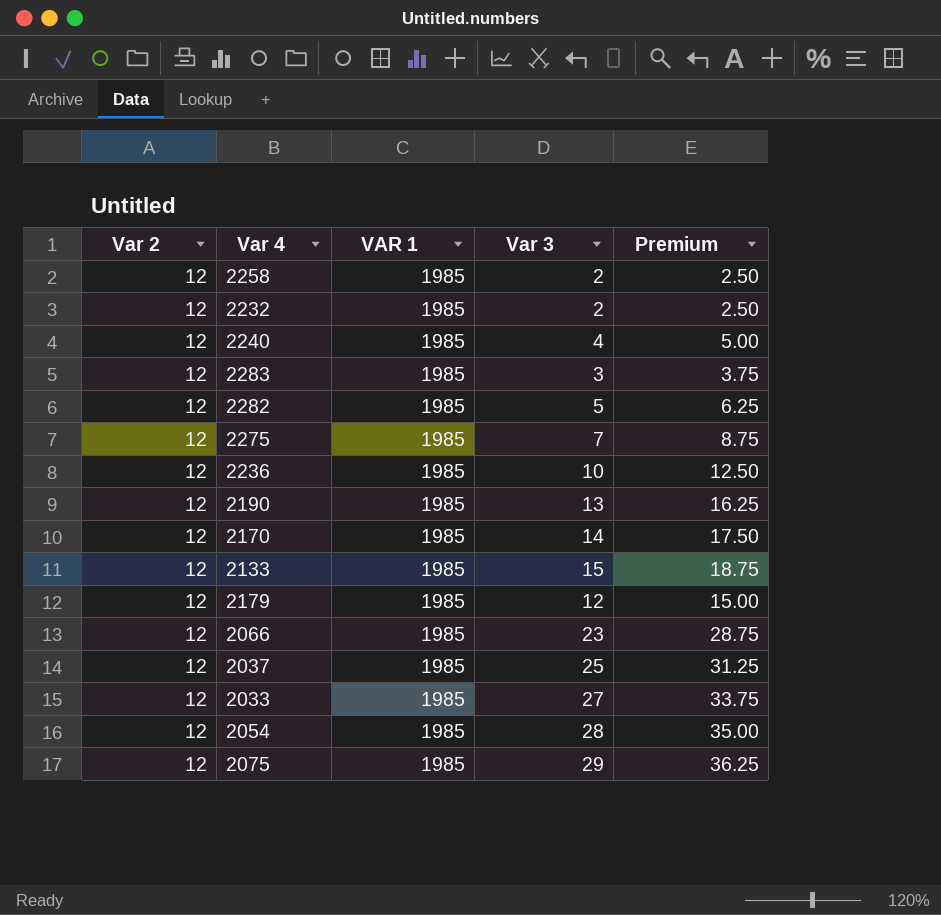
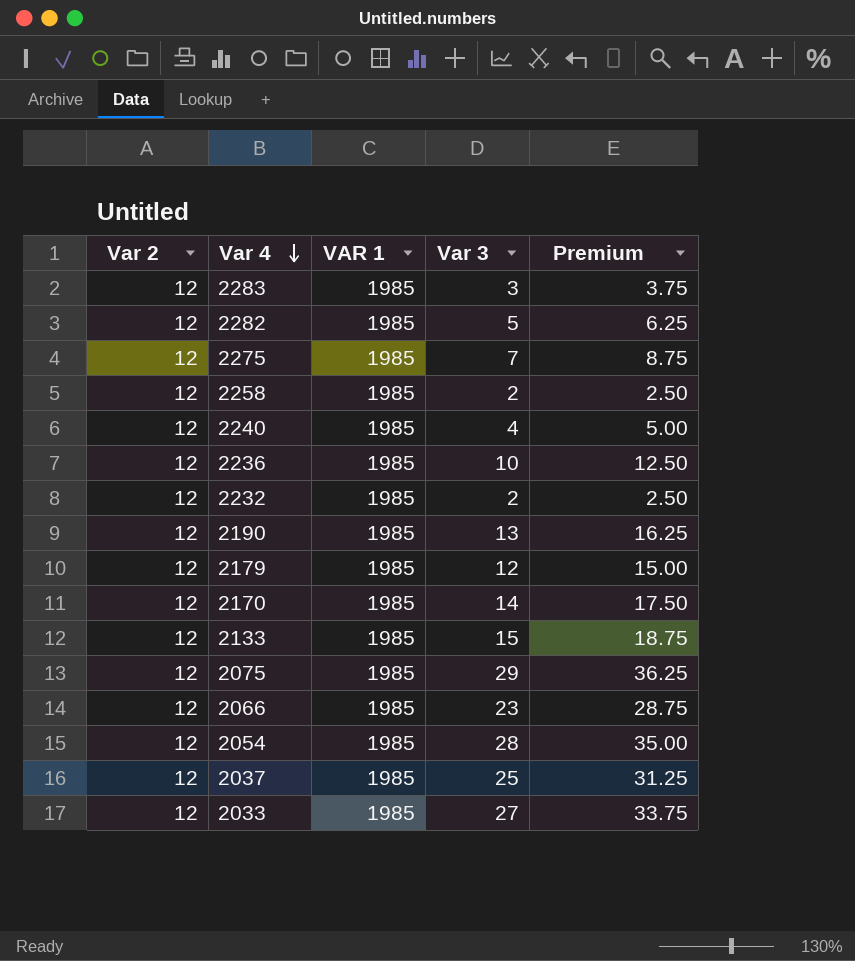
row order: none -> Var 4 descending

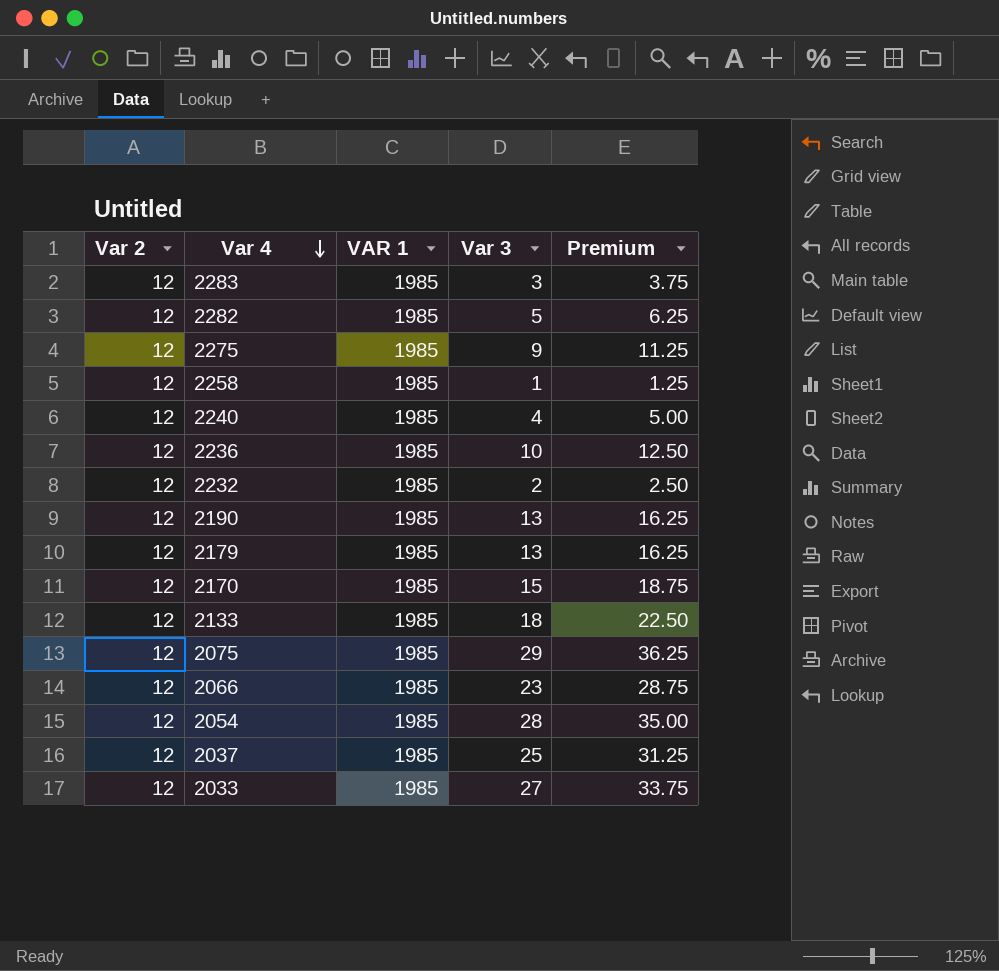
2275 | Var 3: 7 -> 9
2275 | Premium: 8.75 -> 11.25
2258 | Var 3: 2 -> 1
2258 | Premium: 2.50 -> 1.25
2179 | Var 3: 12 -> 13
2179 | Premium: 15.00 -> 16.25
2170 | Var 3: 14 -> 15
2170 | Premium: 17.50 -> 18.75
2133 | Var 3: 15 -> 18
2133 | Premium: 18.75 -> 22.50

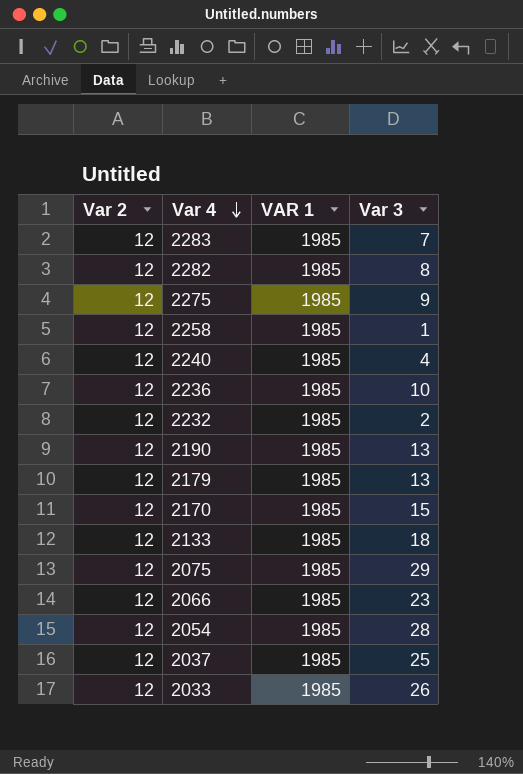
column Premium | formula: [Var 3] * 1.25 -> none
2283 | Var 3: 3 -> 7
2282 | Var 3: 5 -> 8
2033 | Var 3: 27 -> 26

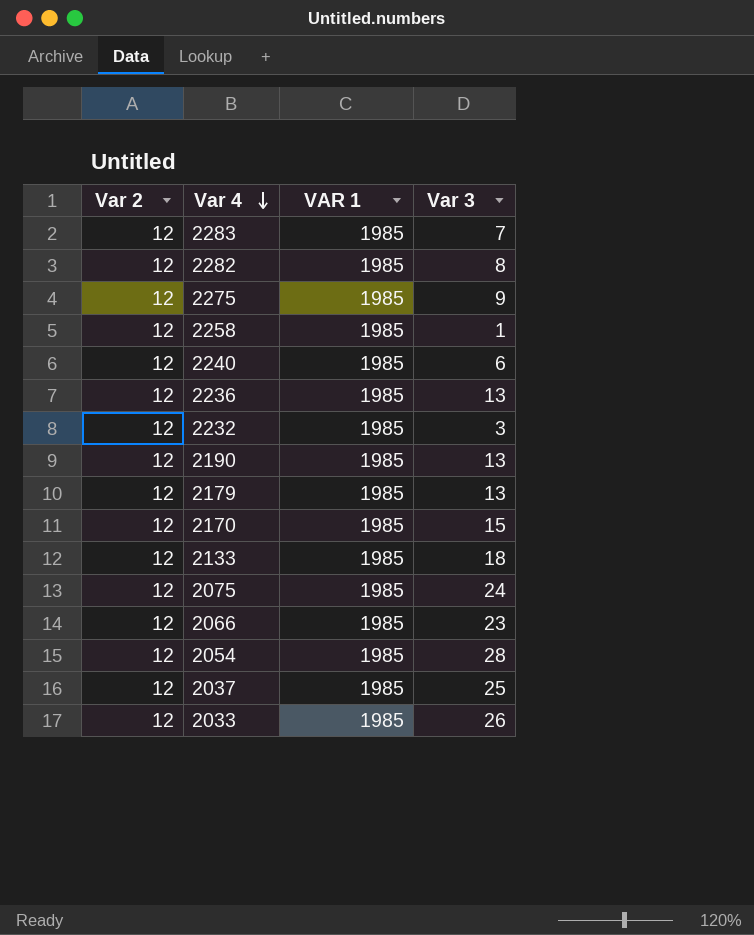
2240 | Var 3: 4 -> 6
2236 | Var 3: 10 -> 13
2232 | Var 3: 2 -> 3
2075 | Var 3: 29 -> 24

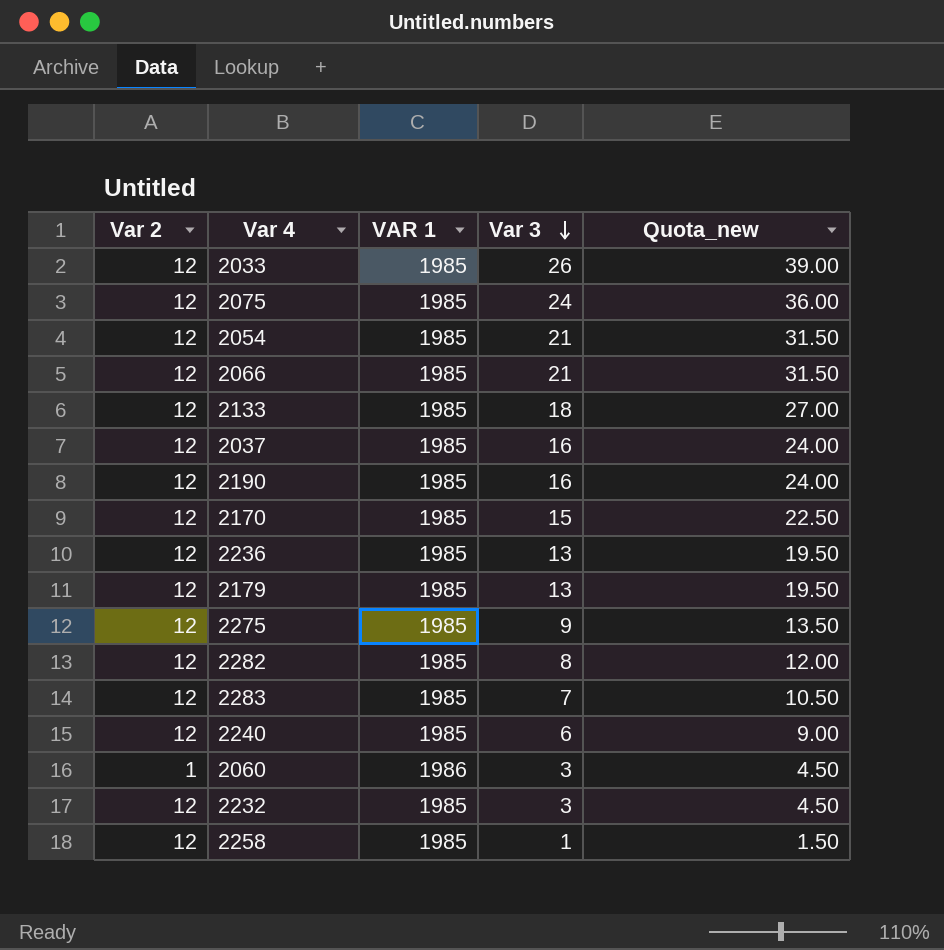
row order: Var 4 descending -> Var 3 descending
column Quota_new | formula: none -> [Var 3] * 1.5
2054 | Var 3: 28 -> 21
2066 | Var 3: 23 -> 21
2037 | Var 3: 25 -> 16
2190 | Var 3: 13 -> 16
row 2060: none -> 1 | 1986 | 3 | 4.50

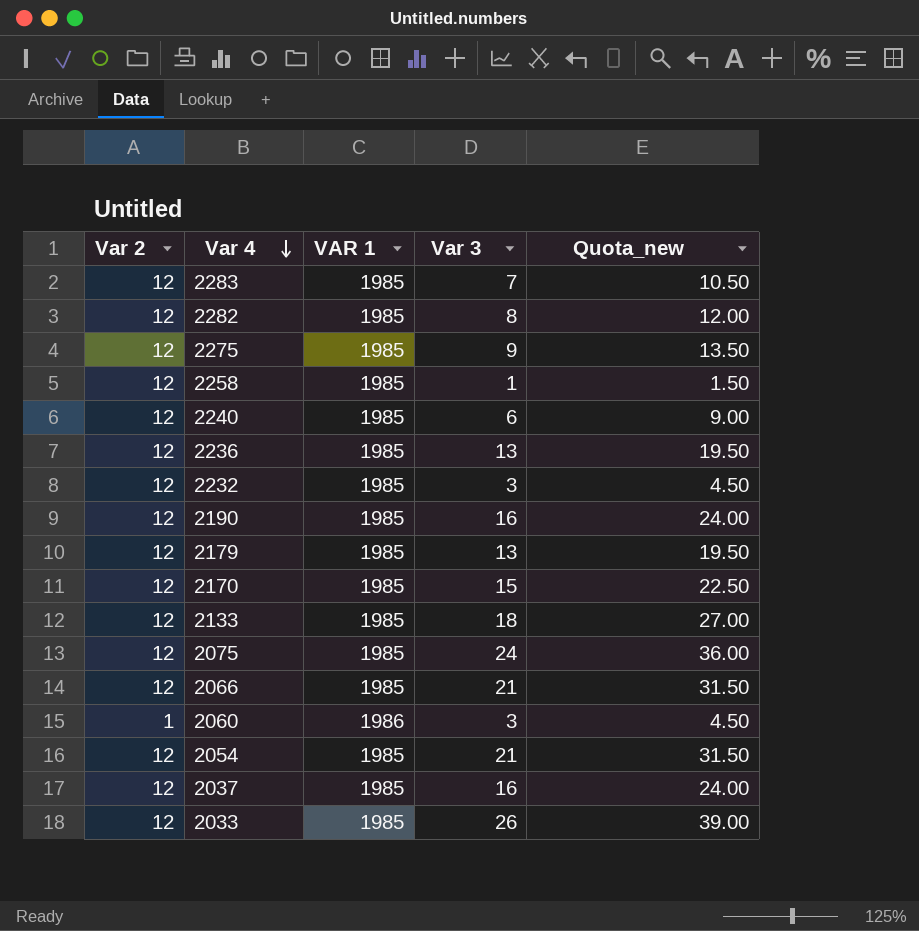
row order: Var 3 descending -> Var 4 descending

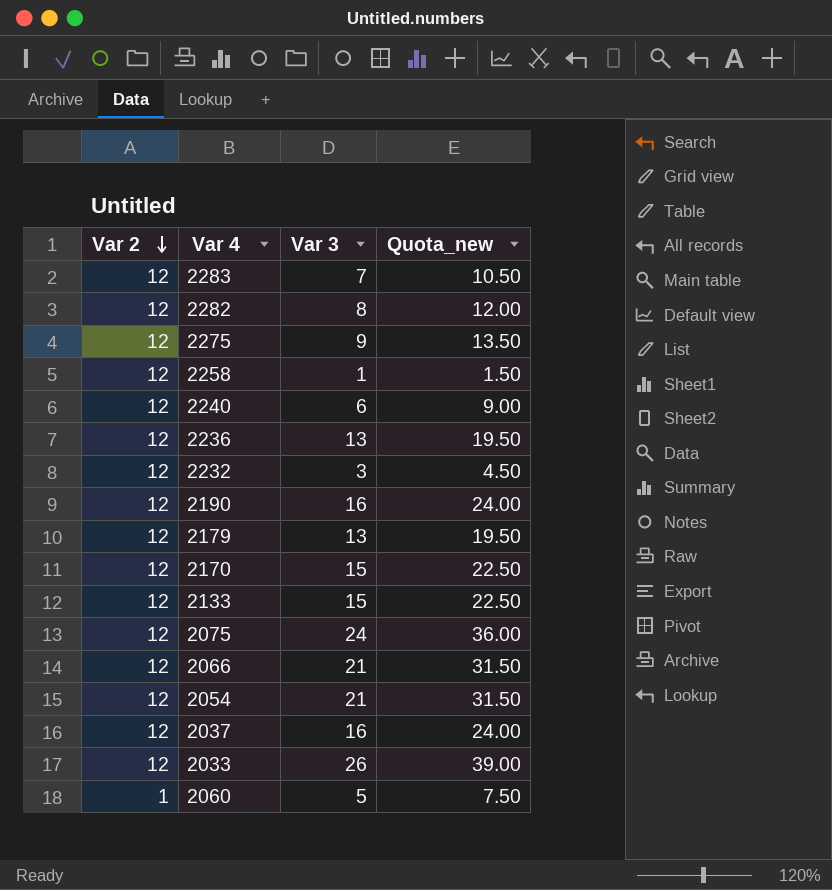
row order: Var 4 descending -> Var 2 descending
column VAR 1 | position: 3 -> none
2133 | Var 3: 18 -> 15
2133 | Quota_new: 27.00 -> 22.50
2060 | Var 3: 3 -> 5
2060 | Quota_new: 4.50 -> 7.50

